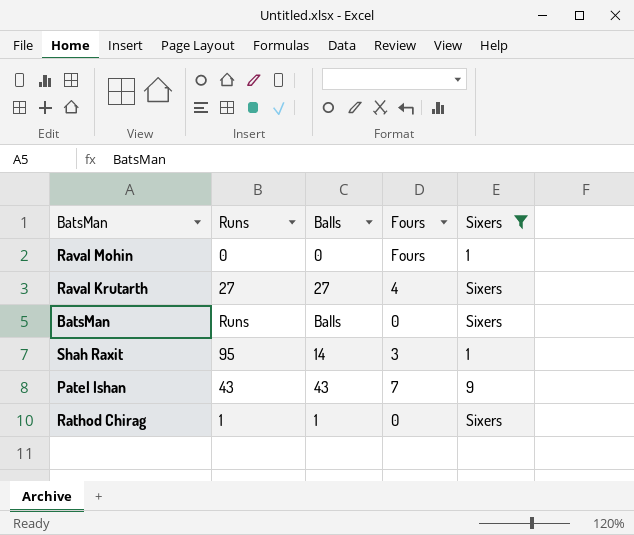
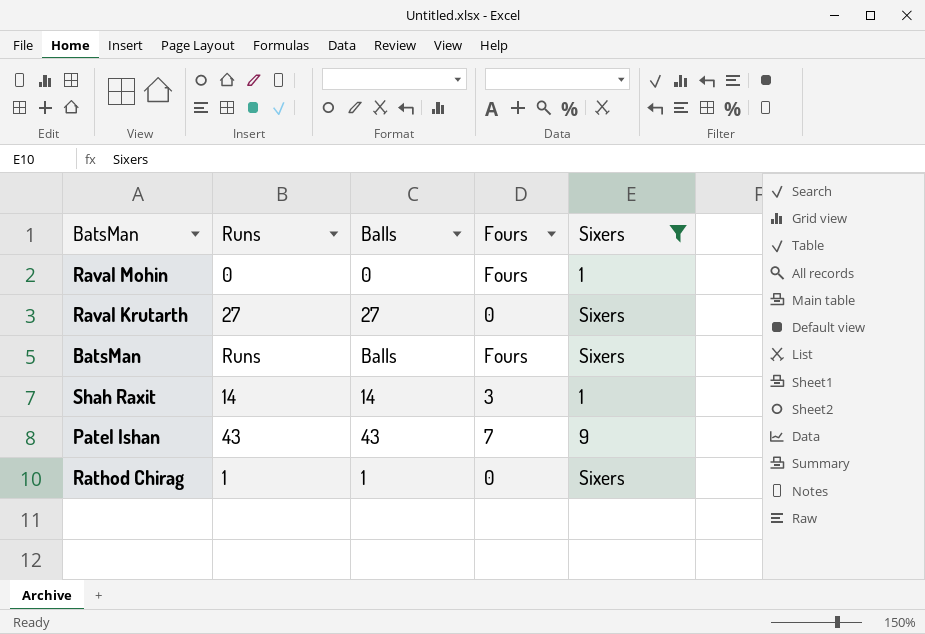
Raval Krutarth | Fours: 4 -> 0
BatsMan | Fours: 0 -> Fours
Shah Raxit | Runs: 95 -> 14

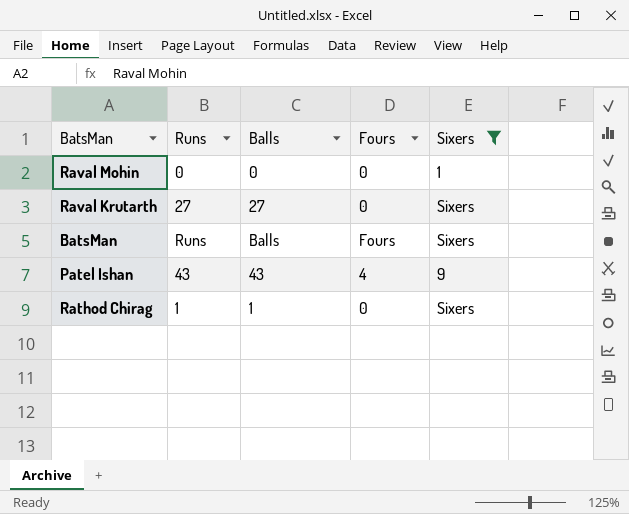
row Shah Raxit: 14 | 14 | 3 | 1 -> none
Raval Mohin | Fours: Fours -> 0
Patel Ishan | Fours: 7 -> 4

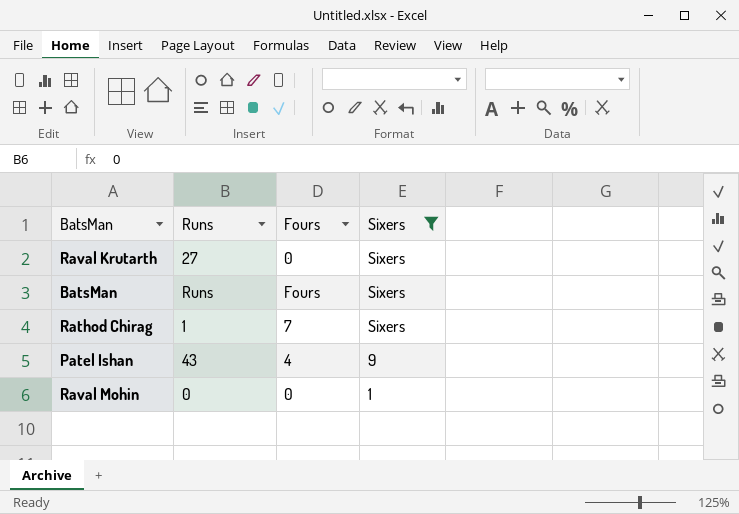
row order: none -> Sixers descending
column Balls | position: 3 -> none
Rathod Chirag | Fours: 0 -> 7

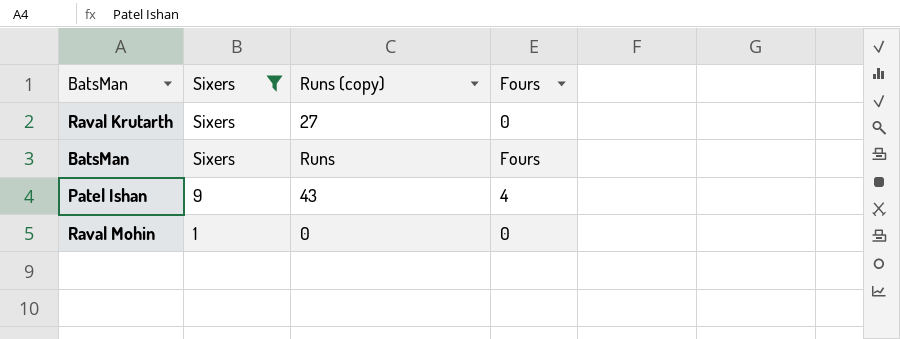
column Sixers | position: 4 -> 2
column name: Runs -> Runs (copy)
row Rathod Chirag: 1 | 7 | Sixers -> none

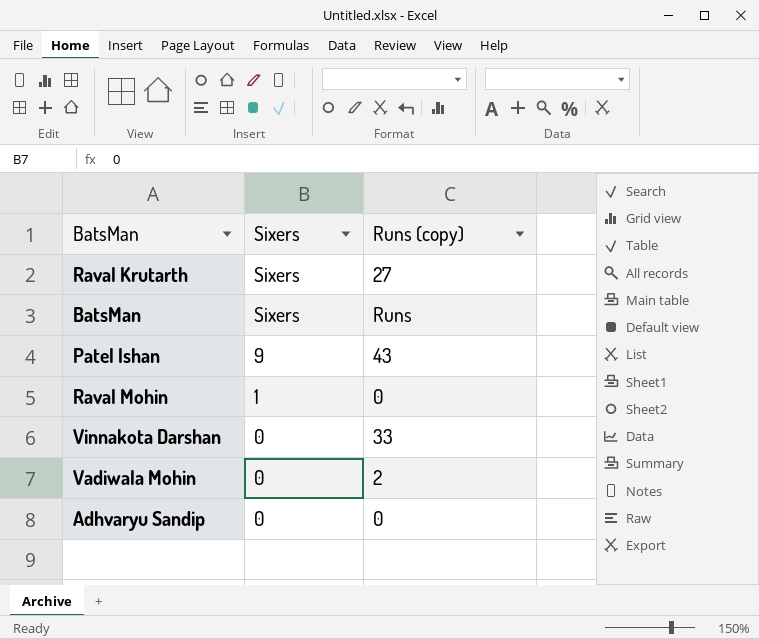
filter: Sixers != 0 -> none
column Fours | position: 4 -> none

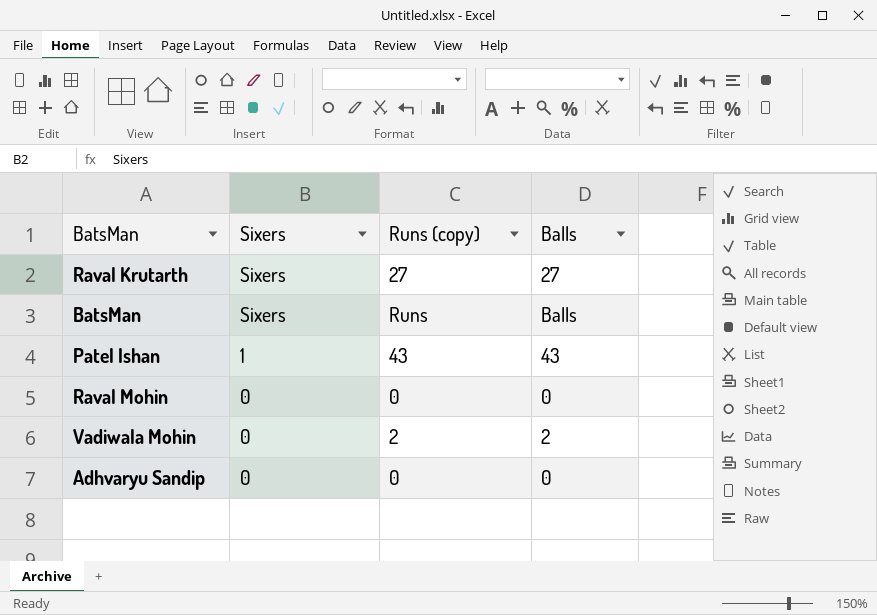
column Balls | position: none -> 4
row Vinnakota Darshan: 0 | 33 -> none
Patel Ishan | Sixers: 9 -> 1
Raval Mohin | Sixers: 1 -> 0

